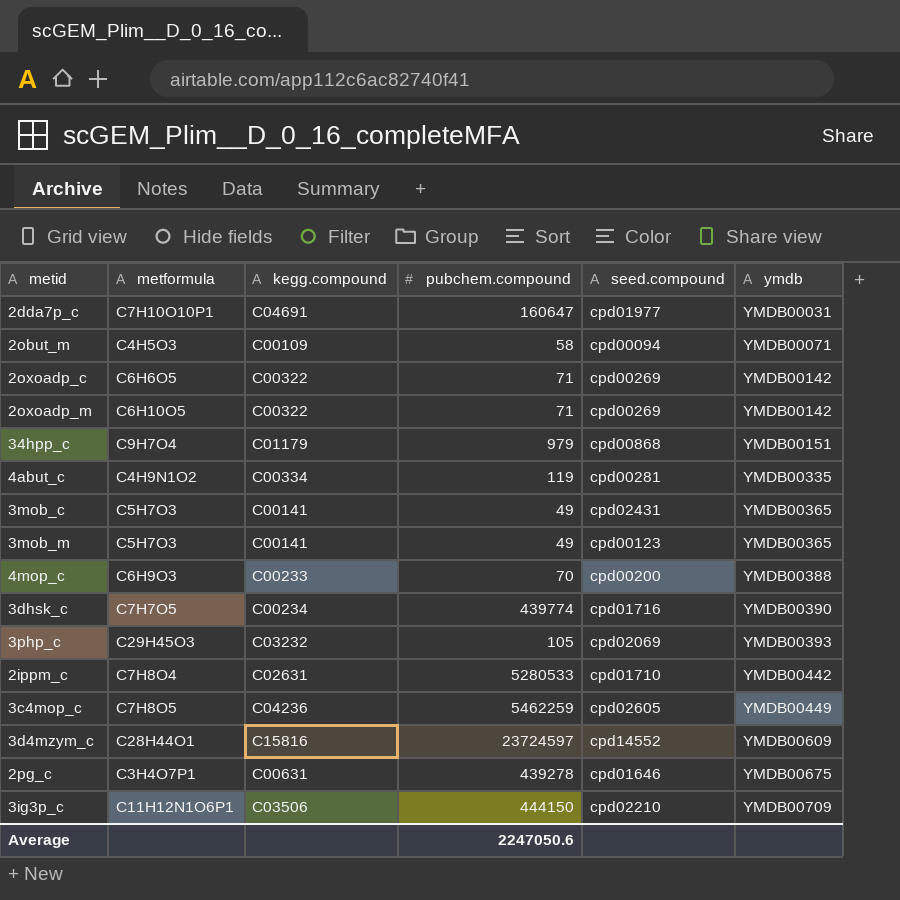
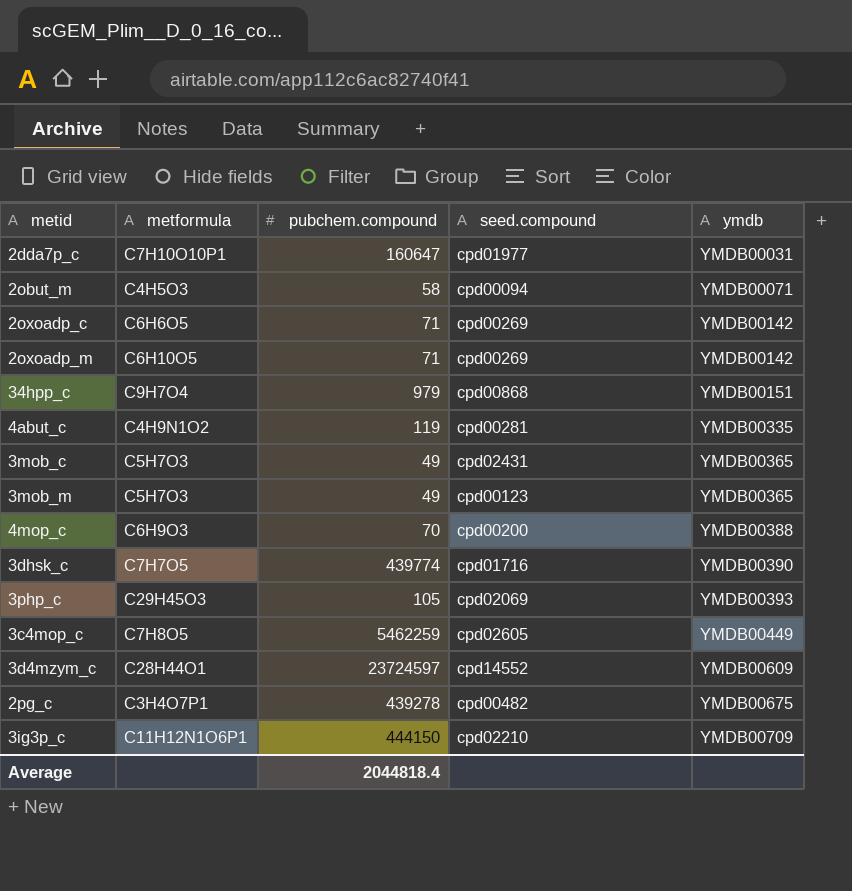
column kegg.compound | position: 3 -> none
row 2ippm_c: C7H8O4 | C02631 | 5280533 | cpd01710 | YMDB00442 -> none
2pg_c | seed.compound: cpd01646 -> cpd00482
Average | pubchem.compound: 2247050.6 -> 2044818.4

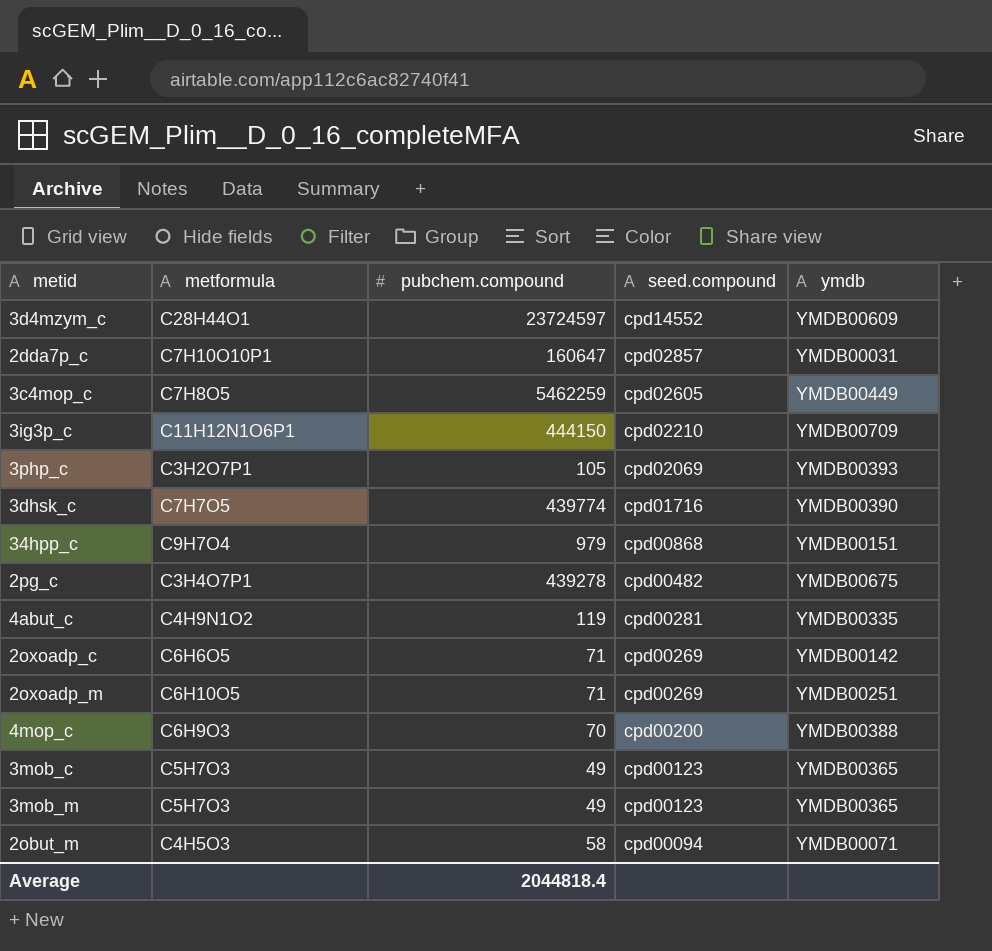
row order: ymdb ascending -> seed.compound descending
2dda7p_c | seed.compound: cpd01977 -> cpd02857
3php_c | metformula: C29H45O3 -> C3H2O7P1
2oxoadp_m | ymdb: YMDB00142 -> YMDB00251
3mob_c | seed.compound: cpd02431 -> cpd00123

